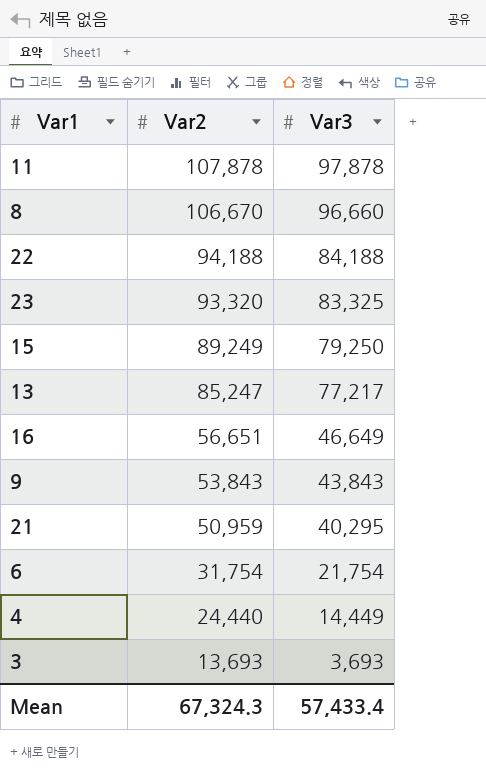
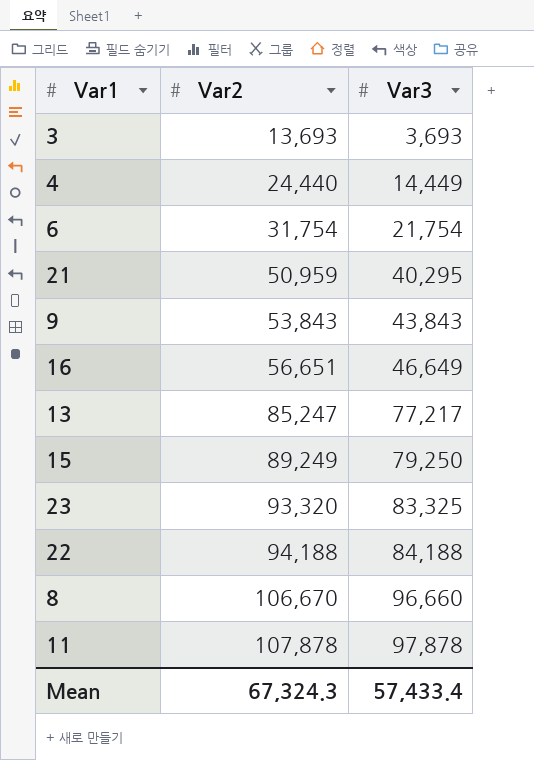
row order: Var2 descending -> Var2 ascending

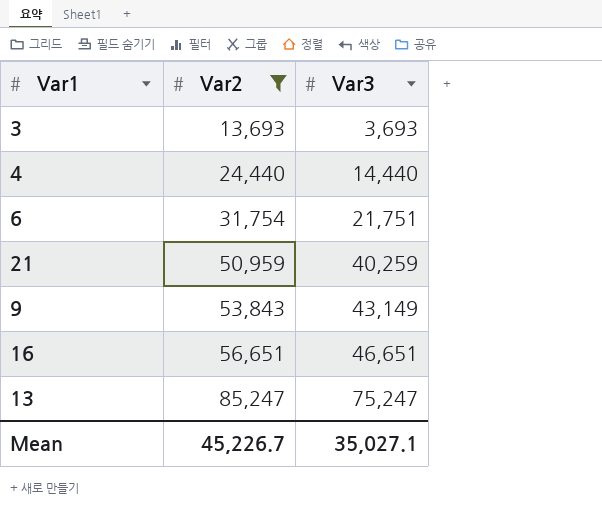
filter: none -> Var2 <= 85,247
4 | Var3: 14,449 -> 14,440
6 | Var3: 21,754 -> 21,751
21 | Var3: 40,295 -> 40,259
9 | Var3: 43,843 -> 43,149
16 | Var3: 46,649 -> 46,651
13 | Var3: 77,217 -> 75,247
Mean | Var2: 67,324.3 -> 45,226.7
Mean | Var3: 57,433.4 -> 35,027.1

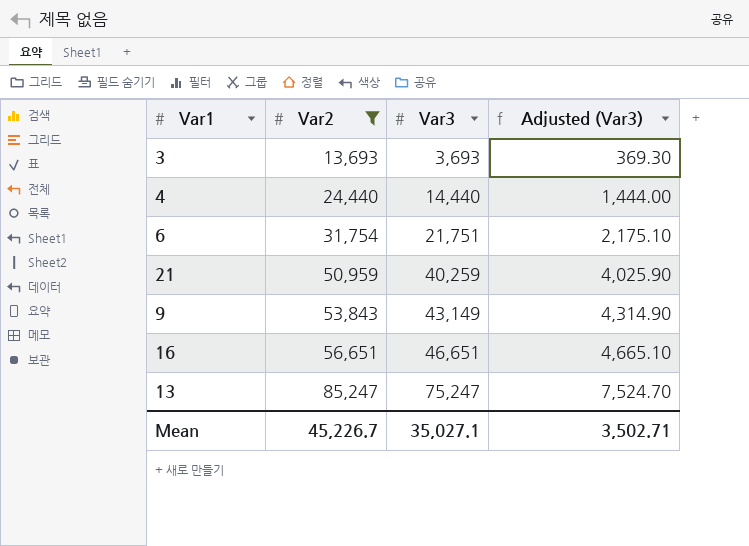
column Adjusted (Var3) | formula: none -> [Var3] * 0.1

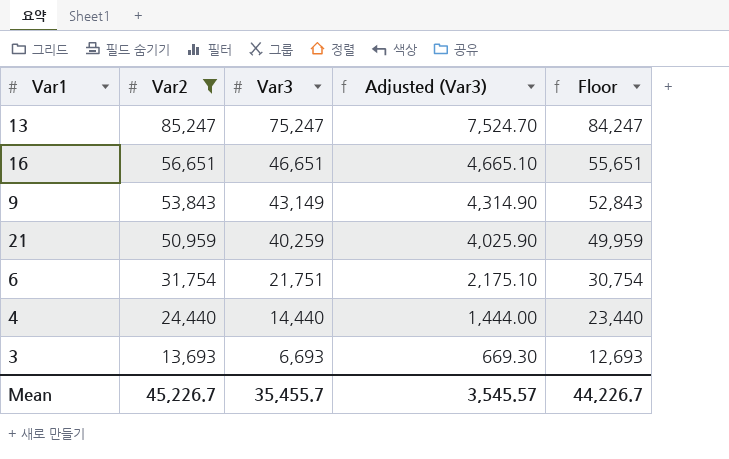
row order: Var2 ascending -> Var2 descending
column Floor | formula: none -> [Var2] - 1000
3 | Var3: 3,693 -> 6,693
3 | Adjusted (Var3): 369.30 -> 669.30
Mean | Var3: 35,027.1 -> 35,455.7
Mean | Adjusted (Var3): 3,502.71 -> 3,545.57

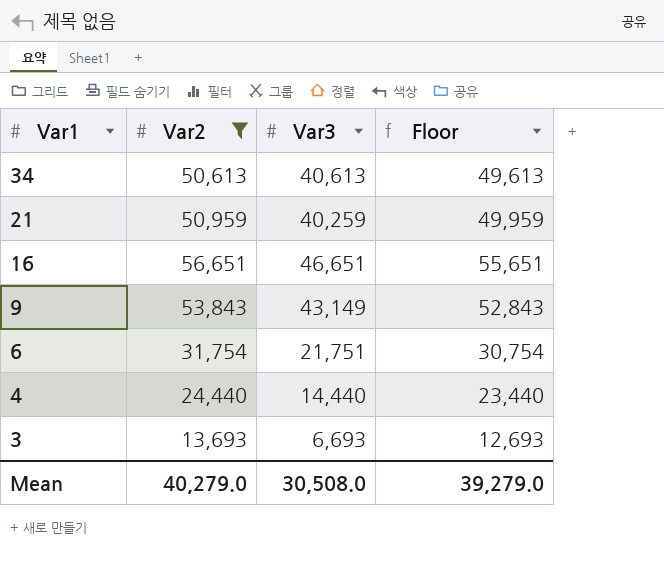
row order: Var2 descending -> Var1 descending
column Adjusted (Var3) | formula: [Var3] * 0.1 -> none
row 13: 85,247 | 75,247 | 7,524.70 | 84,247 -> none
row 34: none -> 50,613 | 40,613 | 49,613
Mean | Var2: 45,226.7 -> 40,279.0
Mean | Var3: 35,455.7 -> 30,508.0
Mean | Floor: 44,226.7 -> 39,279.0

